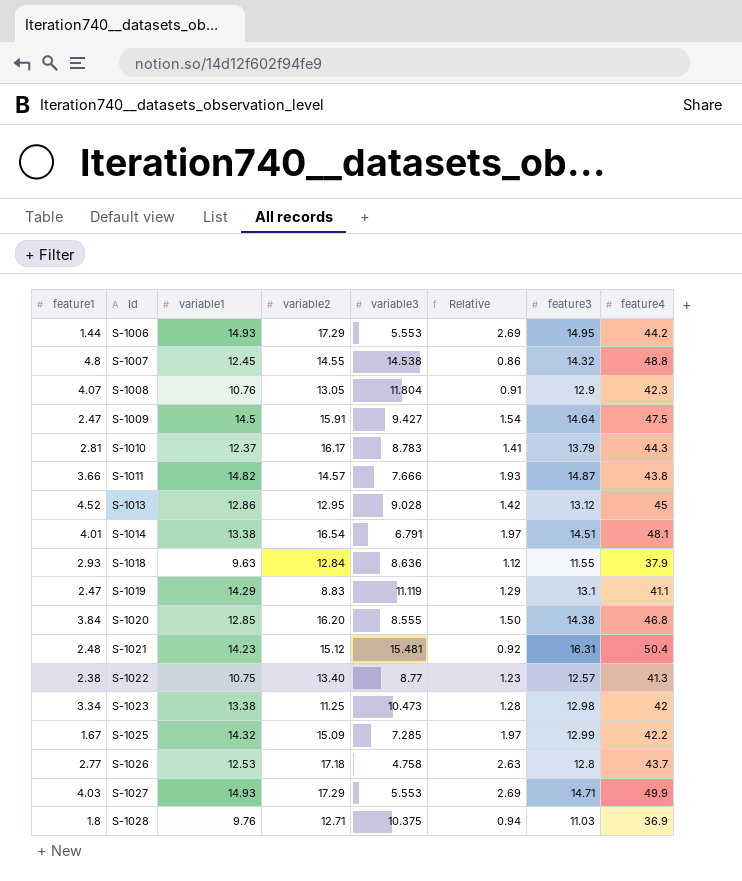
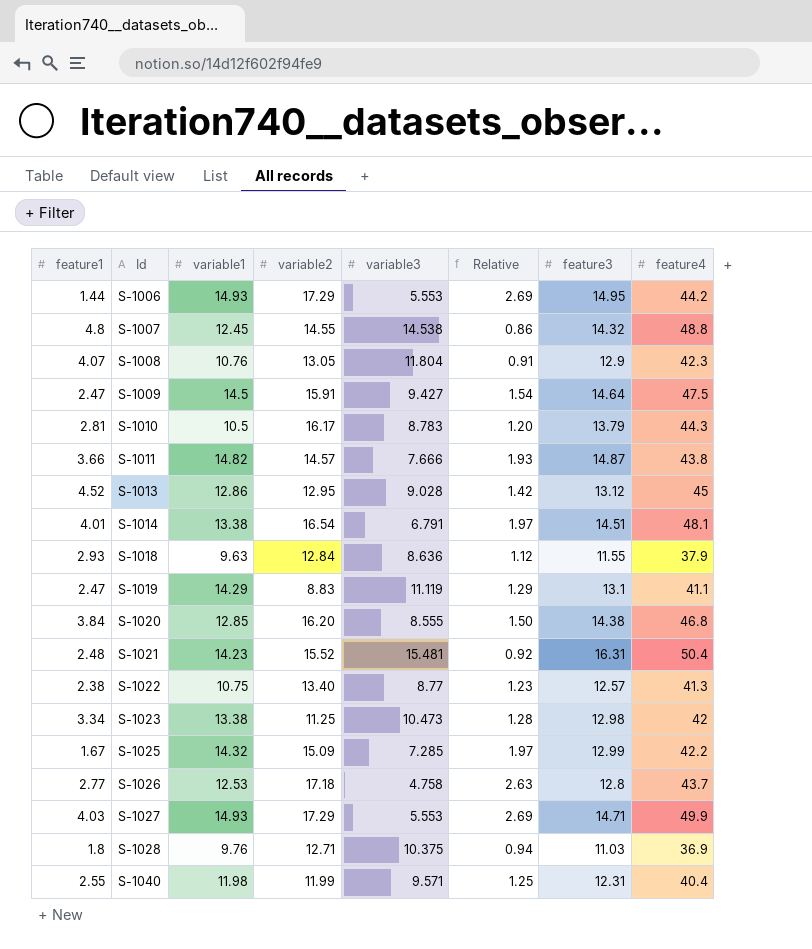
S-1010 | variable1: 12.37 -> 10.5
S-1010 | Relative: 1.41 -> 1.20
S-1021 | variable2: 15.12 -> 15.52
row S-1040: none -> 2.55 | 11.98 | 11.99 | 9.571 | 1.25 | 12.31 | 40.4

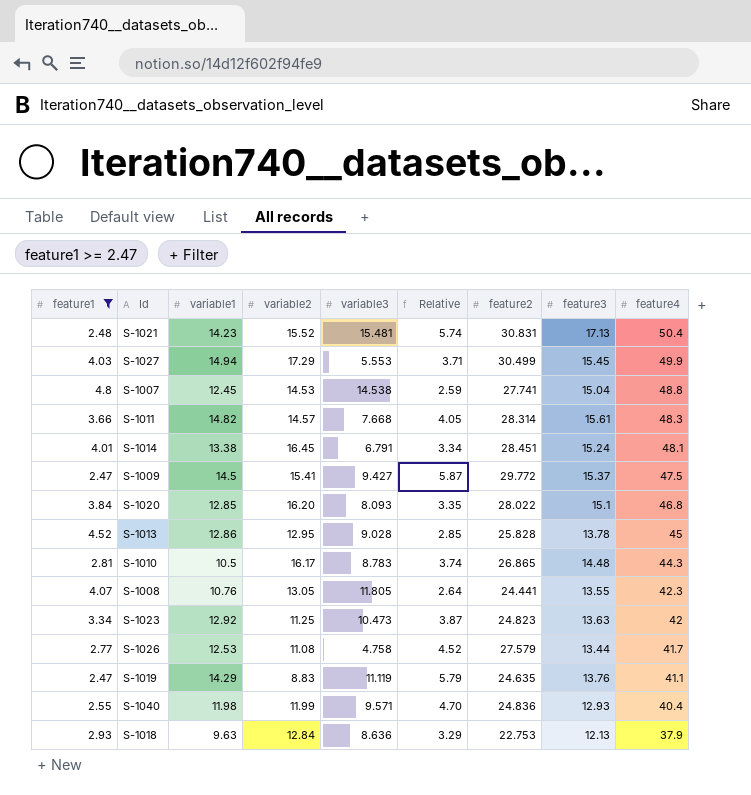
filter: none -> feature1 >= 2.47
row order: Id ascending -> feature4 descending
column Relative | formula: [variable1] / [variable3] -> [variable1] / [feature1]
column feature2 | position: none -> 7
S-1021 | feature3: 16.31 -> 17.13
S-1027 | variable1: 14.93 -> 14.94
S-1027 | feature3: 14.71 -> 15.45
S-1007 | variable2: 14.55 -> 14.53
S-1007 | feature3: 14.32 -> 15.04
S-1011 | variable3: 7.666 -> 7.668
S-1011 | feature3: 14.87 -> 15.61
S-1011 | feature4: 43.8 -> 48.3
S-1014 | variable2: 16.54 -> 16.45
S-1014 | feature3: 14.51 -> 15.24
S-1009 | variable2: 15.91 -> 15.41
S-1009 | feature3: 14.64 -> 15.37
S-1020 | variable3: 8.555 -> 8.093
S-1020 | feature3: 14.38 -> 15.1
S-1013 | feature3: 13.12 -> 13.78
S-1010 | feature3: 13.79 -> 14.48
S-1008 | variable3: 11.804 -> 11.805
S-1008 | feature3: 12.9 -> 13.55
S-1023 | variable1: 13.38 -> 12.92
S-1023 | feature3: 12.98 -> 13.63
S-1026 | variable2: 17.18 -> 11.08
S-1026 | feature3: 12.8 -> 13.44
S-1026 | feature4: 43.7 -> 41.7
S-1019 | feature3: 13.1 -> 13.76
S-1040 | feature3: 12.31 -> 12.93
S-1018 | feature3: 11.55 -> 12.13

